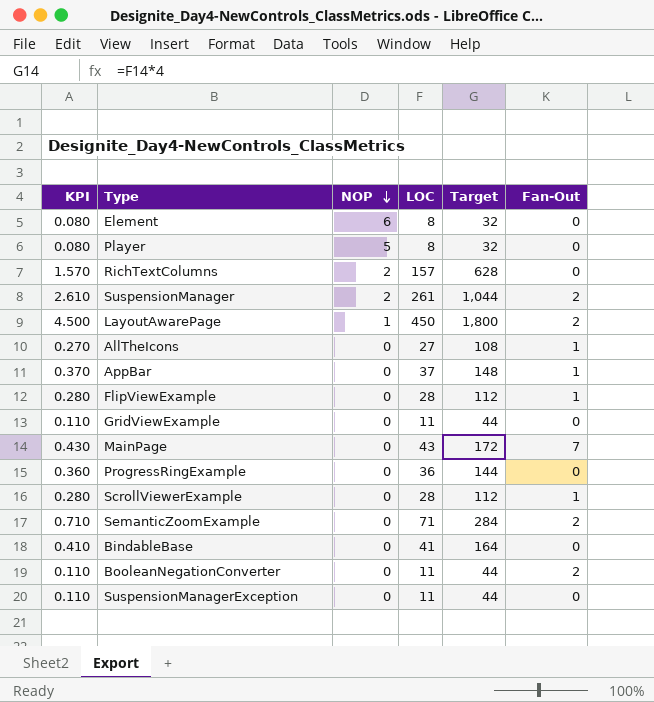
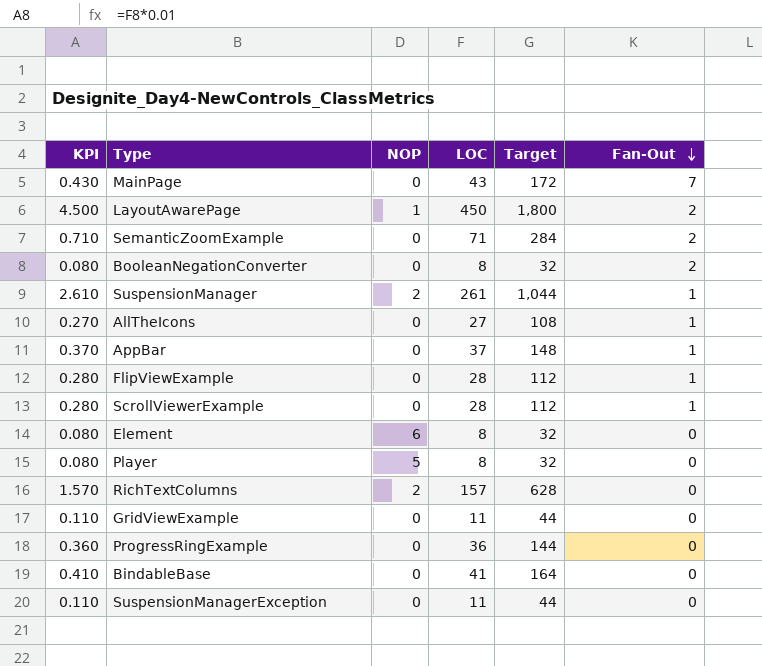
row order: NOP descending -> Fan-Out descending
BooleanNegationConverter | KPI: 0.110 -> 0.080
BooleanNegationConverter | LOC: 11 -> 8
BooleanNegationConverter | Target: 44 -> 32
SuspensionManager | Fan-Out: 2 -> 1

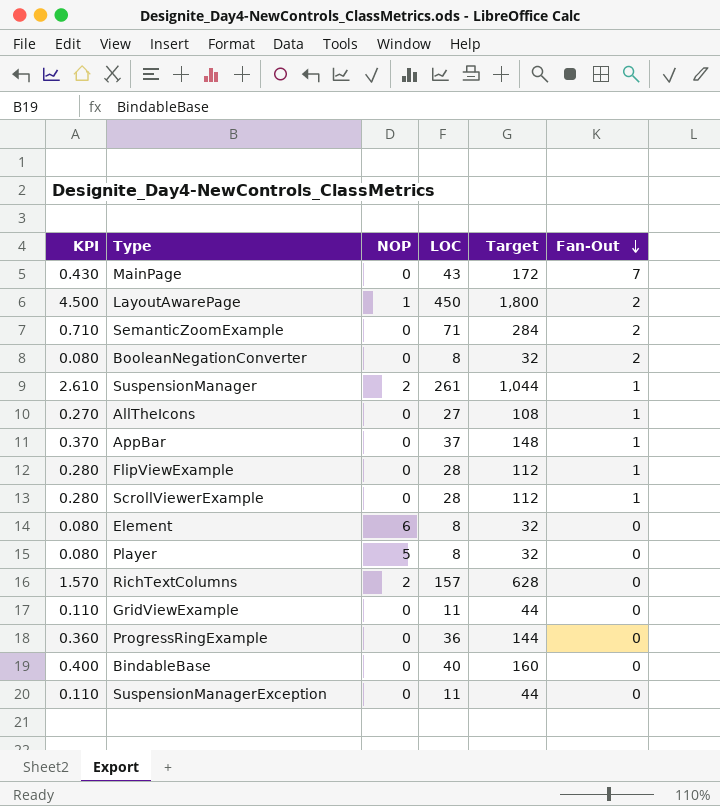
BindableBase | KPI: 0.410 -> 0.400
BindableBase | LOC: 41 -> 40
BindableBase | Target: 164 -> 160

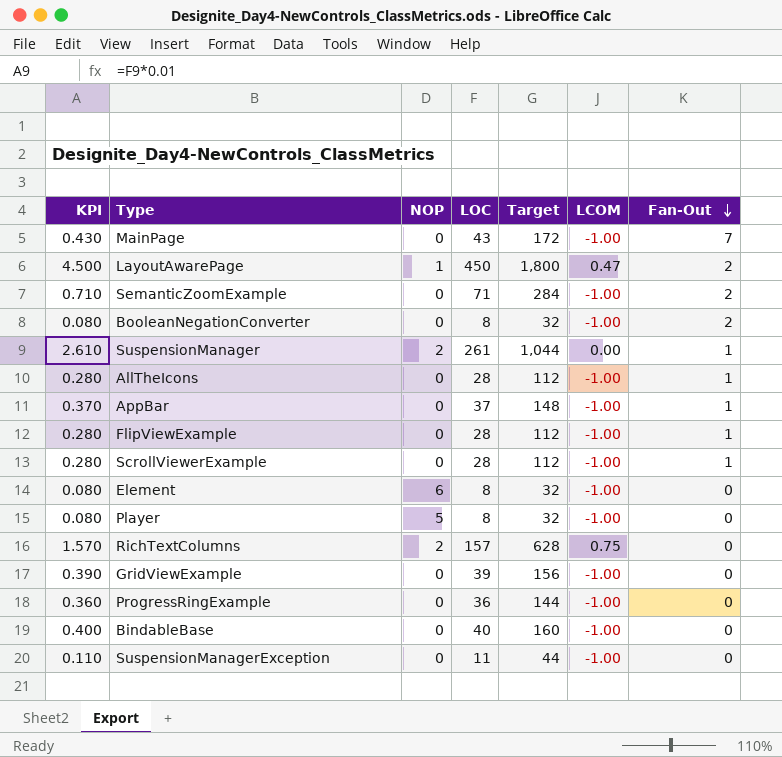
column LCOM | position: none -> 6
AllTheIcons | KPI: 0.270 -> 0.280
AllTheIcons | LOC: 27 -> 28
AllTheIcons | Target: 108 -> 112
GridViewExample | KPI: 0.110 -> 0.390
GridViewExample | LOC: 11 -> 39
GridViewExample | Target: 44 -> 156

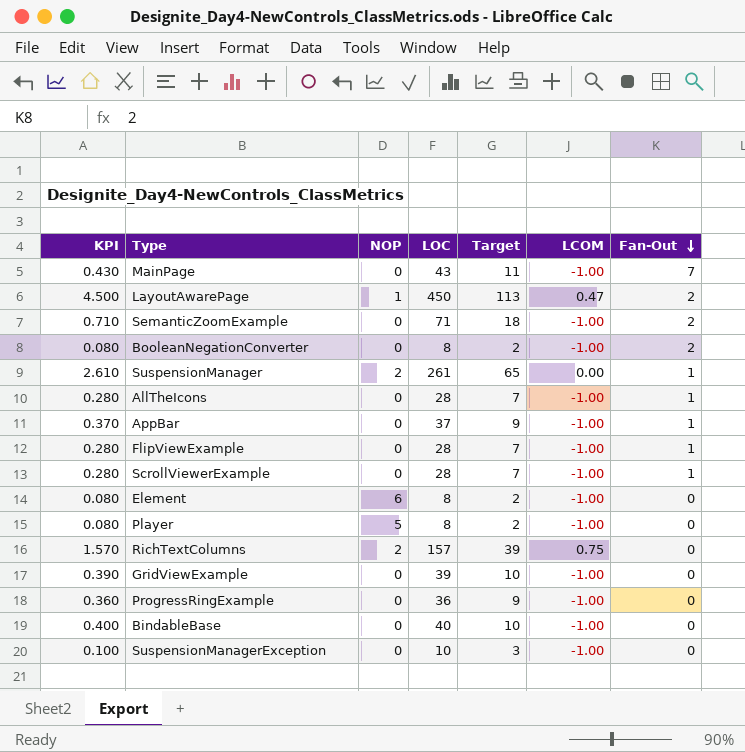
column Target | formula: [LOC] * 4 -> [LOC] * 0.25
SuspensionManagerException | KPI: 0.110 -> 0.100
SuspensionManagerException | LOC: 11 -> 10

